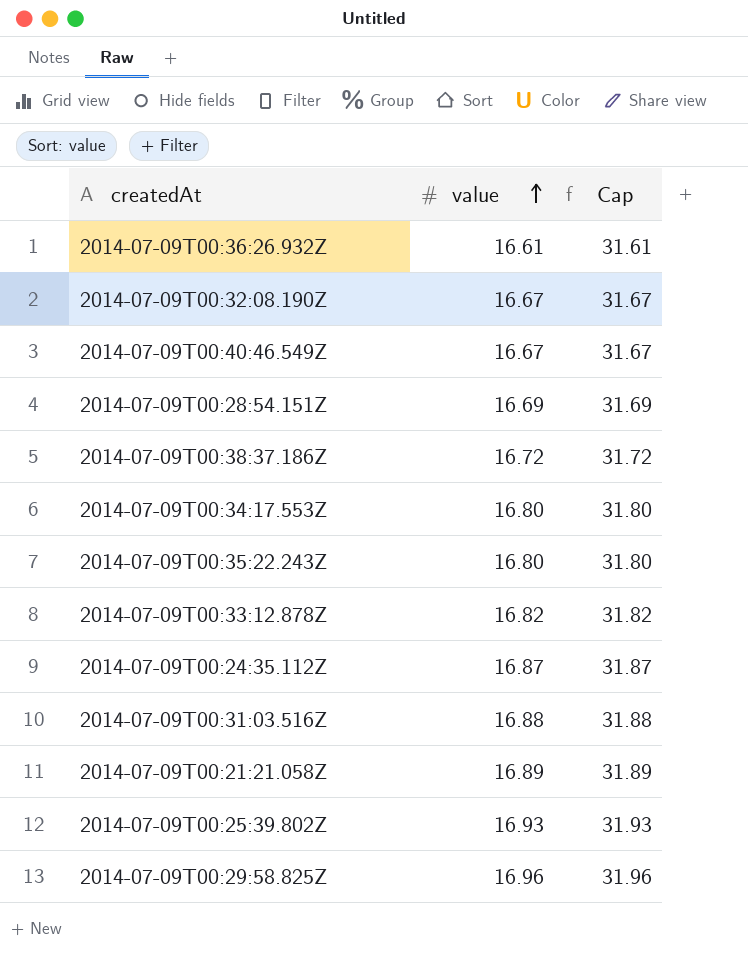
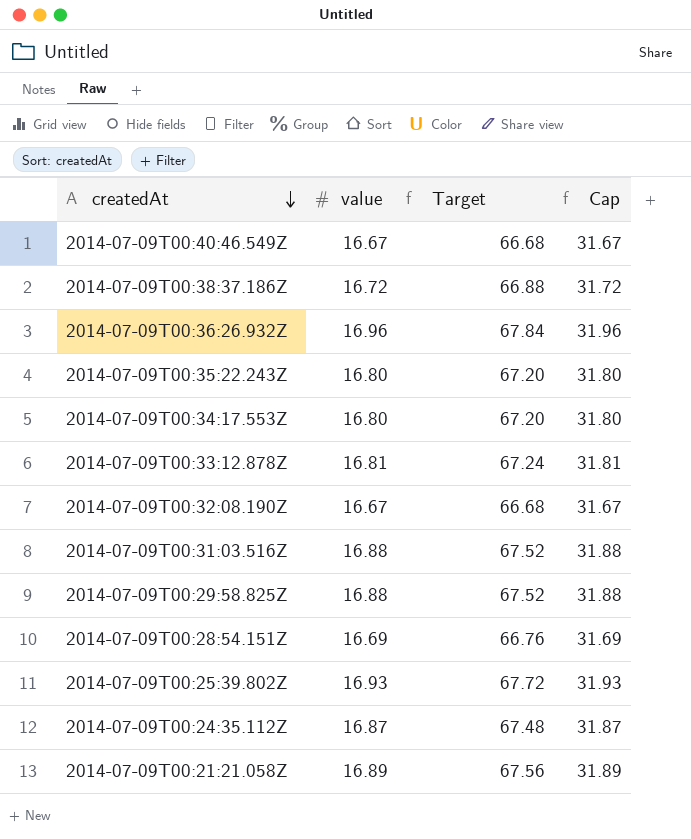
row order: value ascending -> createdAt descending
column Target | formula: none -> [value] * 4
2014-07-09T00:36:26.932Z | value: 16.61 -> 16.96
2014-07-09T00:36:26.932Z | Cap: 31.61 -> 31.96
2014-07-09T00:33:12.878Z | value: 16.82 -> 16.81
2014-07-09T00:33:12.878Z | Cap: 31.82 -> 31.81
2014-07-09T00:29:58.825Z | value: 16.96 -> 16.88
2014-07-09T00:29:58.825Z | Cap: 31.96 -> 31.88

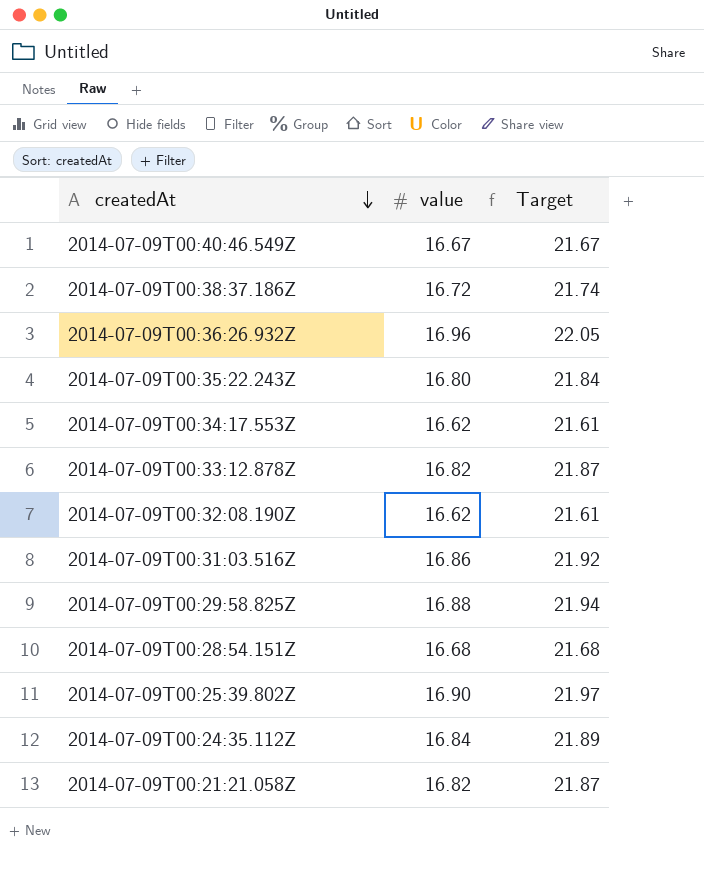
column Cap | formula: [value] + 15 -> none
column Target | formula: [value] * 4 -> [value] * 1.3
2014-07-09T00:34:17.553Z | value: 16.80 -> 16.62
2014-07-09T00:33:12.878Z | value: 16.81 -> 16.82
2014-07-09T00:32:08.190Z | value: 16.67 -> 16.62
2014-07-09T00:31:03.516Z | value: 16.88 -> 16.86
2014-07-09T00:28:54.151Z | value: 16.69 -> 16.68
2014-07-09T00:25:39.802Z | value: 16.93 -> 16.90
2014-07-09T00:24:35.112Z | value: 16.87 -> 16.84
2014-07-09T00:21:21.058Z | value: 16.89 -> 16.82

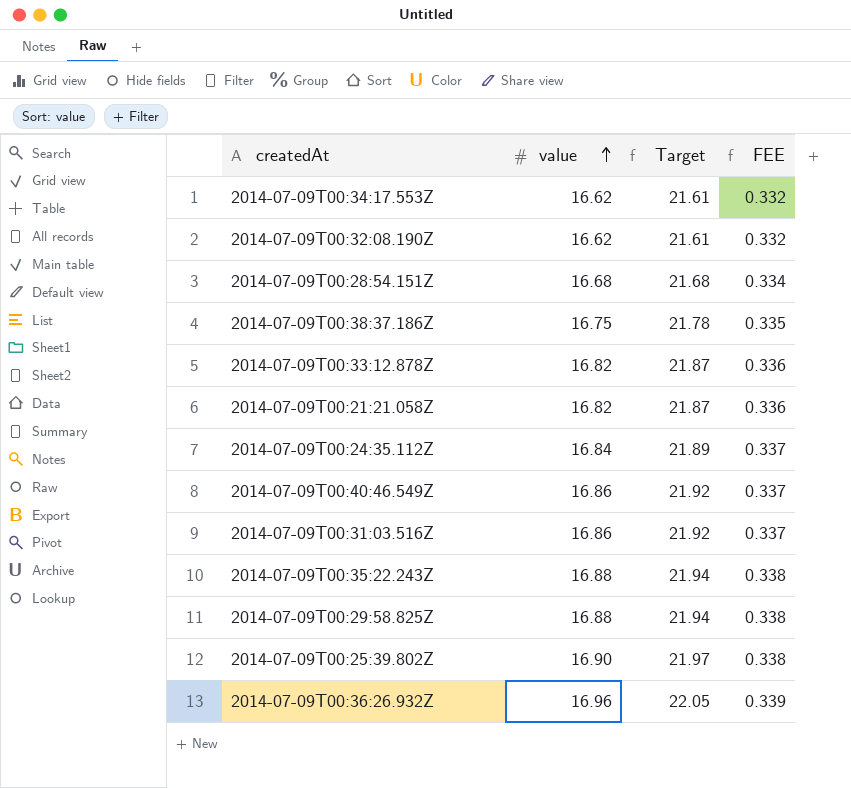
row order: createdAt descending -> value ascending
column FEE | formula: none -> [value] * 0.02
2014-07-09T00:38:37.186Z | value: 16.72 -> 16.75
2014-07-09T00:38:37.186Z | Target: 21.74 -> 21.78
2014-07-09T00:40:46.549Z | value: 16.67 -> 16.86
2014-07-09T00:40:46.549Z | Target: 21.67 -> 21.92
2014-07-09T00:35:22.243Z | value: 16.80 -> 16.88
2014-07-09T00:35:22.243Z | Target: 21.84 -> 21.94

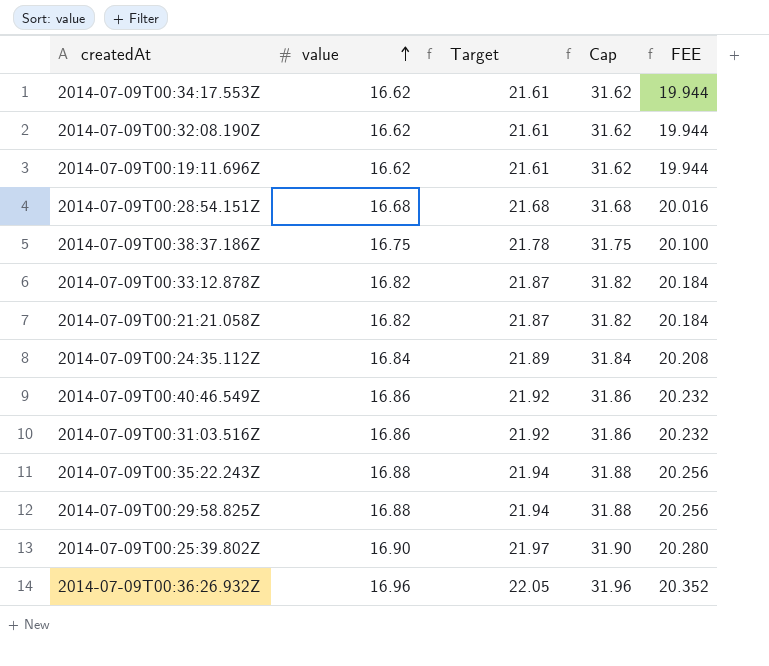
column Cap | formula: none -> [value] + 15
column FEE | formula: [value] * 0.02 -> [value] * 1.2
row 2014-07-09T00:19:11.696Z: none -> 16.62 | 21.61 | 31.62 | 19.944

